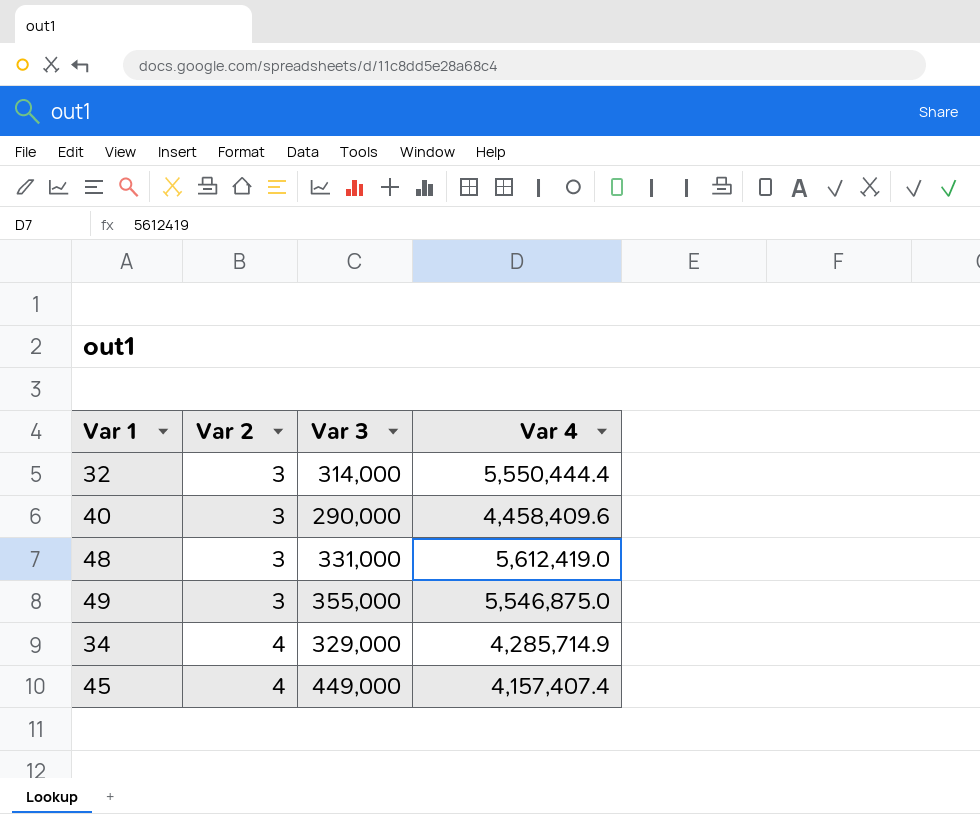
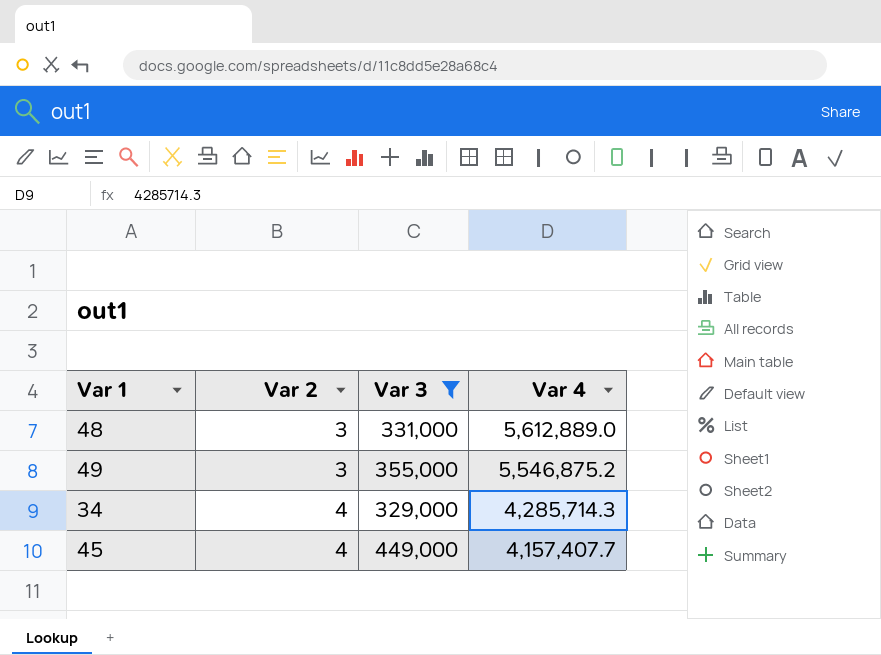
filter: none -> Var 3 >= 329,000
48 | Var 4: 5,612,419.0 -> 5,612,889.0
49 | Var 4: 5,546,875.0 -> 5,546,875.2
34 | Var 4: 4,285,714.9 -> 4,285,714.3
45 | Var 4: 4,157,407.4 -> 4,157,407.7

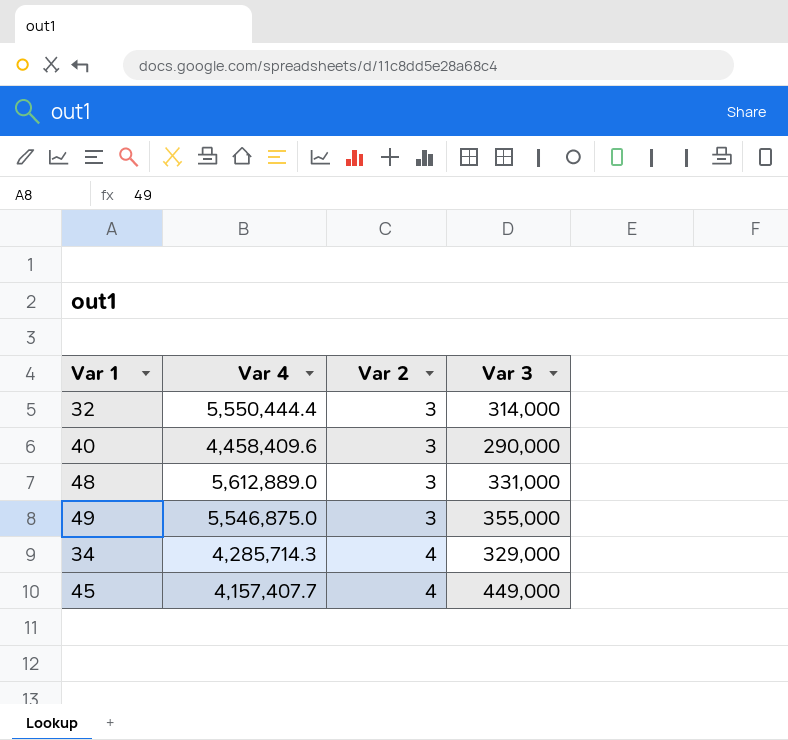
filter: Var 3 >= 329,000 -> none
column Var 4 | position: 4 -> 2
49 | Var 4: 5,546,875.2 -> 5,546,875.0

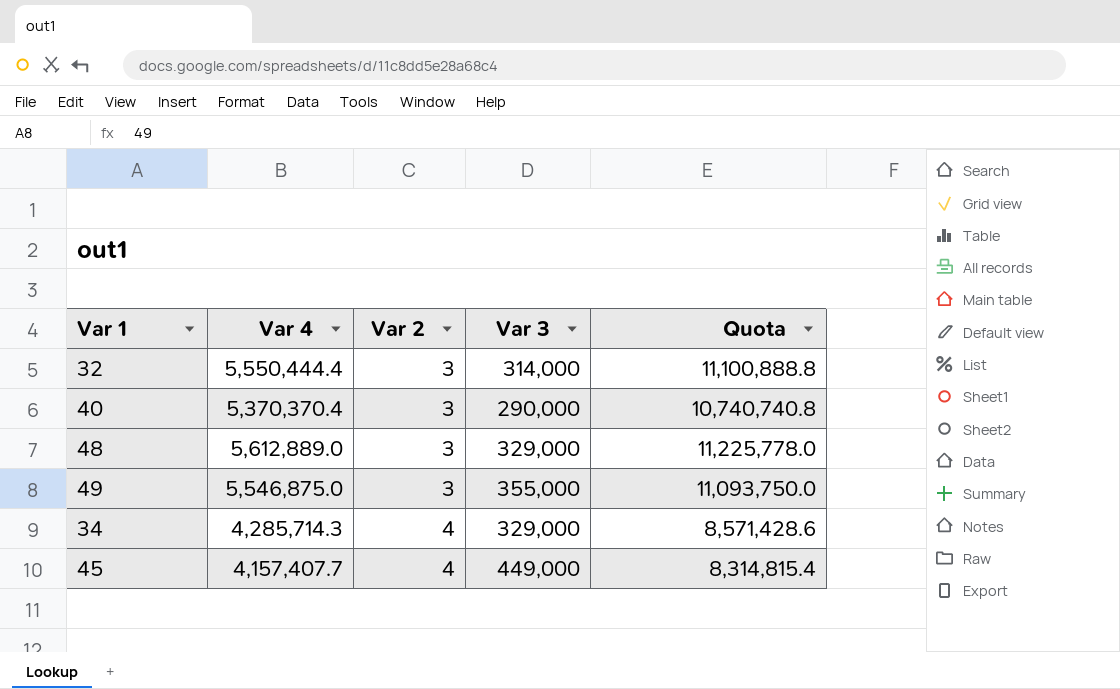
column Quota | formula: none -> [Var 4] * 2
40 | Var 4: 4,458,409.6 -> 5,370,370.4
48 | Var 3: 331,000 -> 329,000

